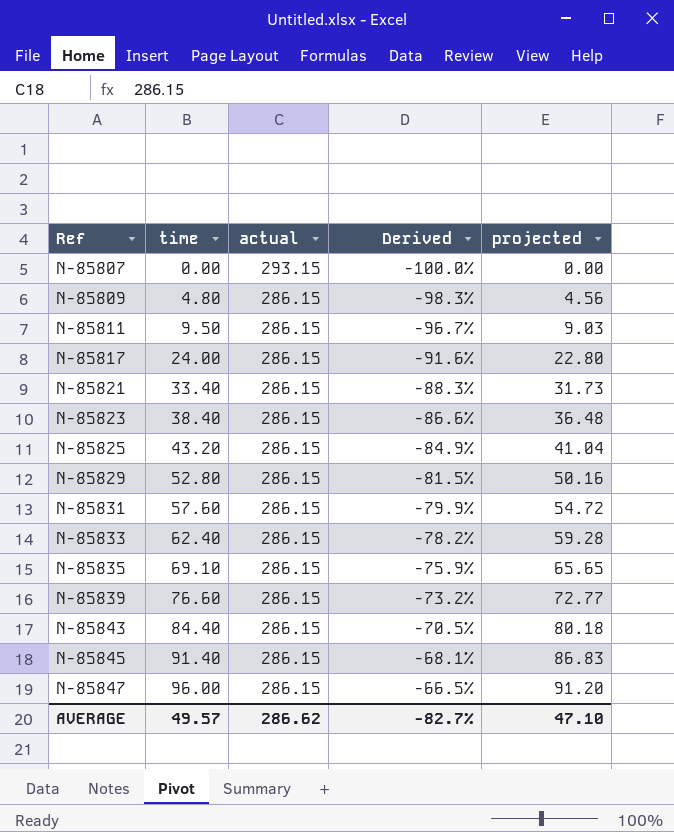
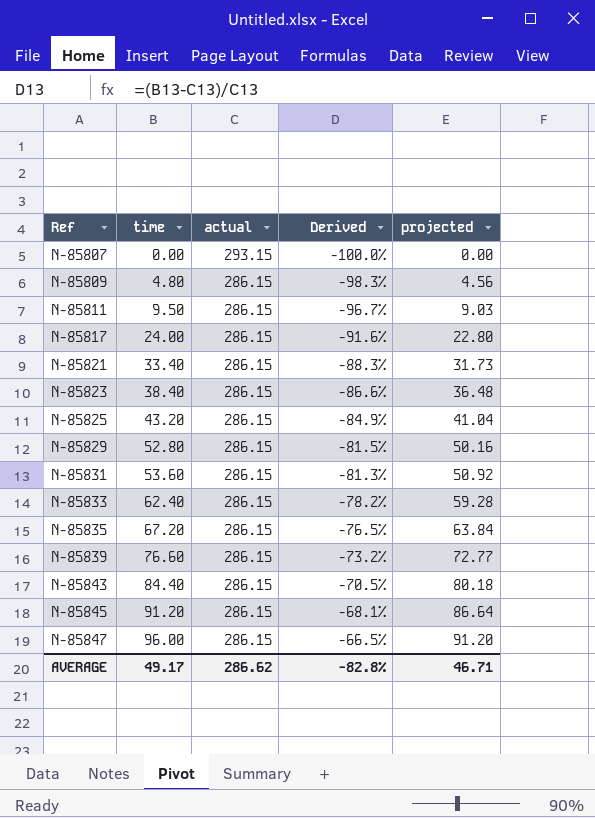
N-85831 | time: 57.60 -> 53.60
N-85831 | Derived: -79.9% -> -81.3%
N-85831 | projected: 54.72 -> 50.92
N-85835 | time: 69.10 -> 67.20
N-85835 | Derived: -75.9% -> -76.5%
N-85835 | projected: 65.65 -> 63.84
N-85845 | time: 91.40 -> 91.20
N-85845 | projected: 86.83 -> 86.64
AVERAGE | time: 49.57 -> 49.17
AVERAGE | Derived: -82.7% -> -82.8%
AVERAGE | projected: 47.10 -> 46.71

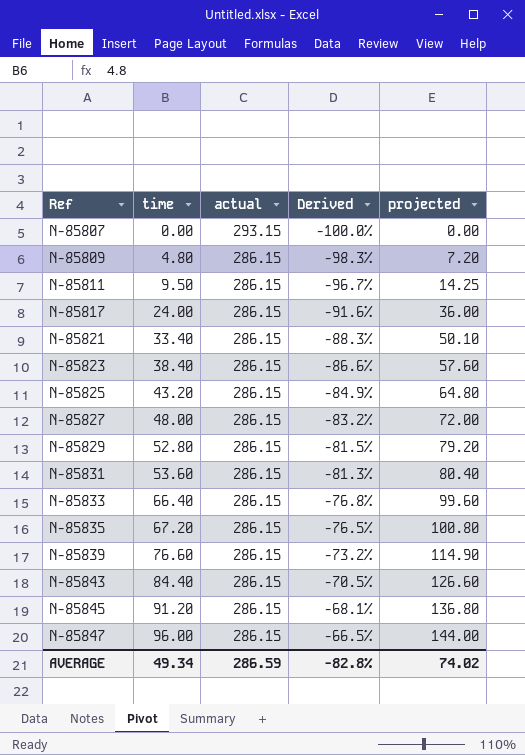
column projected | formula: [time] * 0.95 -> [time] * 1.5
row N-85827: none -> 48.00 | 286.15 | -83.2% | 72.00
N-85833 | time: 62.40 -> 66.40
N-85833 | Derived: -78.2% -> -76.8%
AVERAGE | time: 49.17 -> 49.34
AVERAGE | actual: 286.62 -> 286.59
AVERAGE | projected: 46.71 -> 74.02

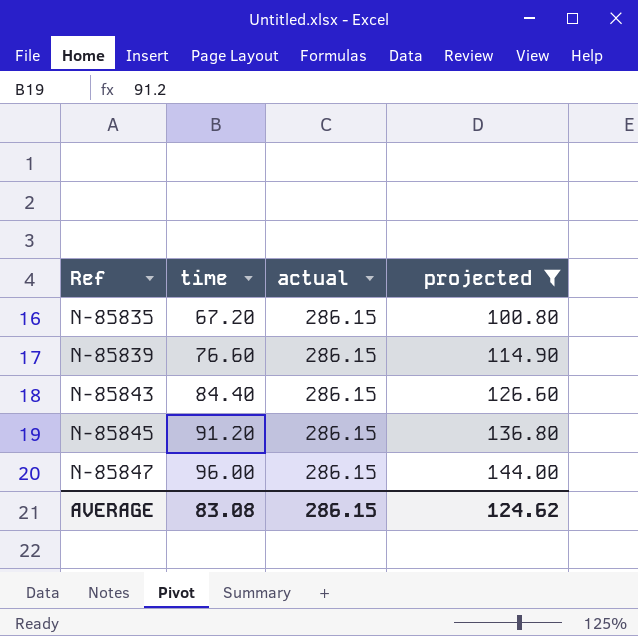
filter: none -> projected >= 100.80
column Derived | formula: ([time] - [actual]) / [actual] -> none
AVERAGE | time: 49.34 -> 83.08
AVERAGE | actual: 286.59 -> 286.15
AVERAGE | projected: 74.02 -> 124.62

